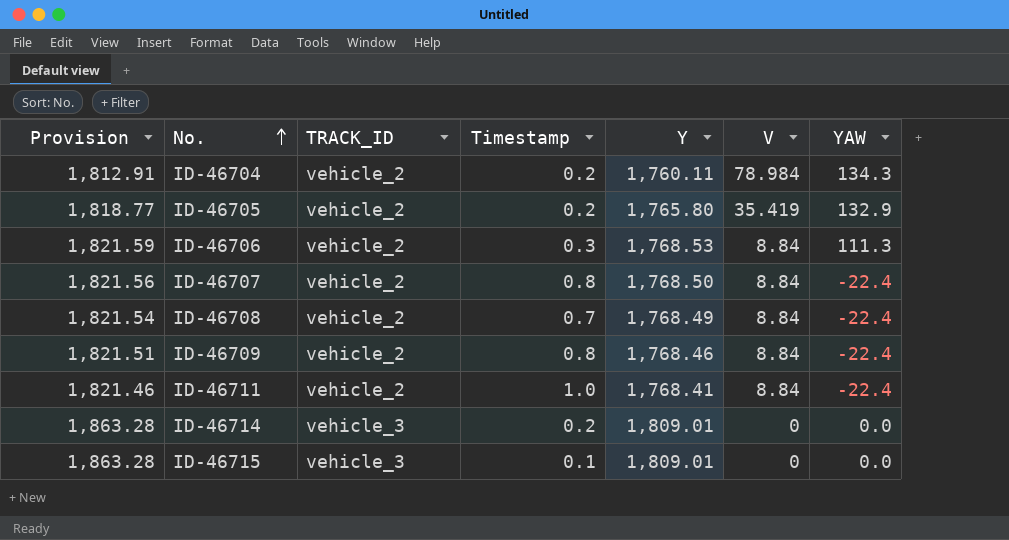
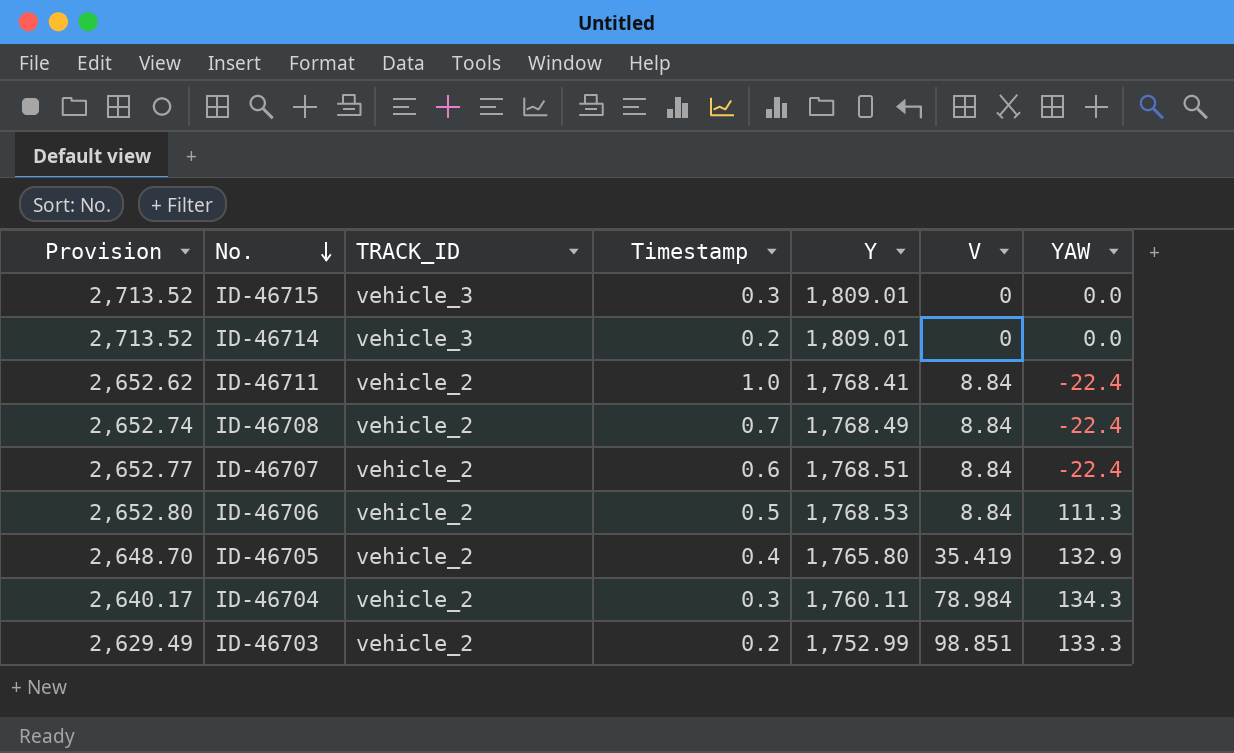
row order: No. ascending -> No. descending
column Provision | formula: [Y] * 1.03 -> [Y] * 1.5
row ID-46709: 1,821.51 | vehicle_2 | 0.8 | 1,768.46 | 8.84 | -22.4 -> none
ID-46715 | Timestamp: 0.1 -> 0.3
ID-46707 | Timestamp: 0.8 -> 0.6
ID-46707 | Y: 1,768.50 -> 1,768.51
ID-46706 | Timestamp: 0.3 -> 0.5
ID-46705 | Timestamp: 0.2 -> 0.4
ID-46704 | Timestamp: 0.2 -> 0.3
row ID-46703: none -> 2,629.49 | vehicle_2 | 0.2 | 1,752.99 | 98.851 | 133.3

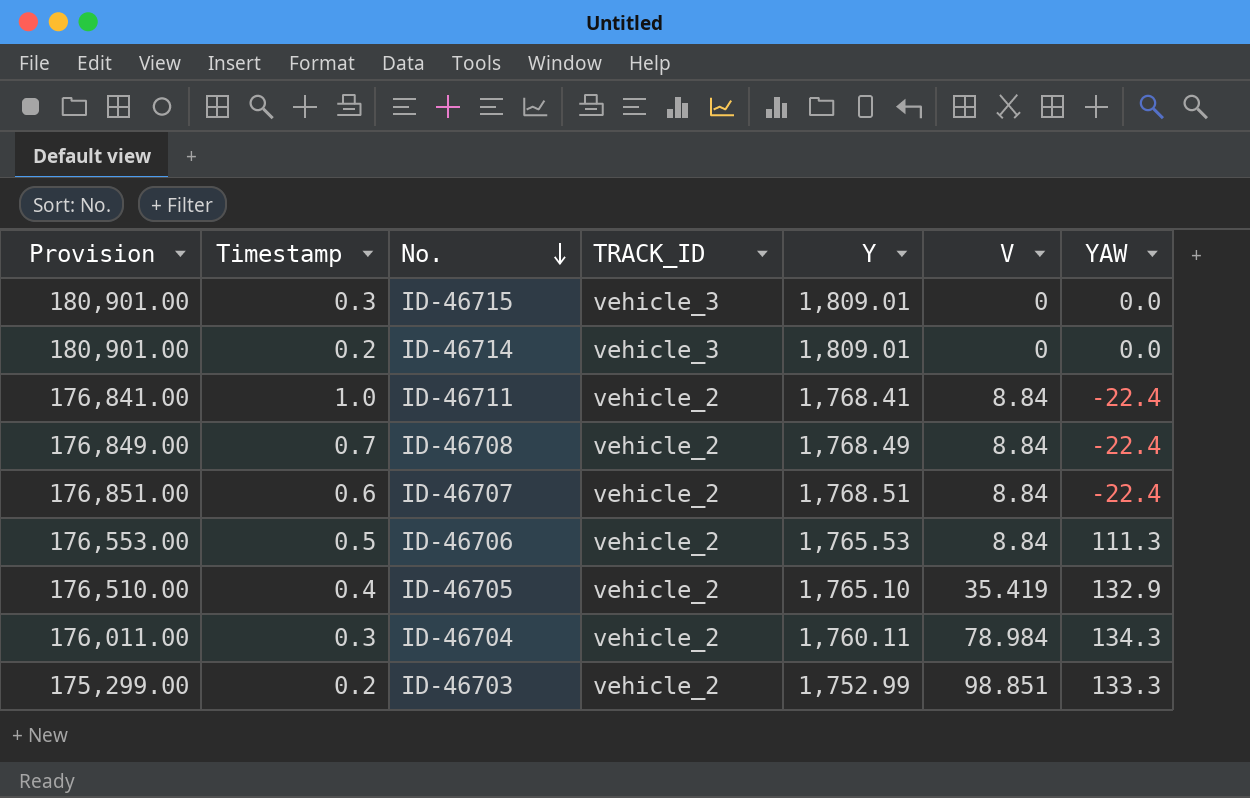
column Provision | formula: [Y] * 1.5 -> [Y] * 100
column Timestamp | position: 4 -> 2
ID-46706 | Y: 1,768.53 -> 1,765.53
ID-46705 | Y: 1,765.80 -> 1,765.10

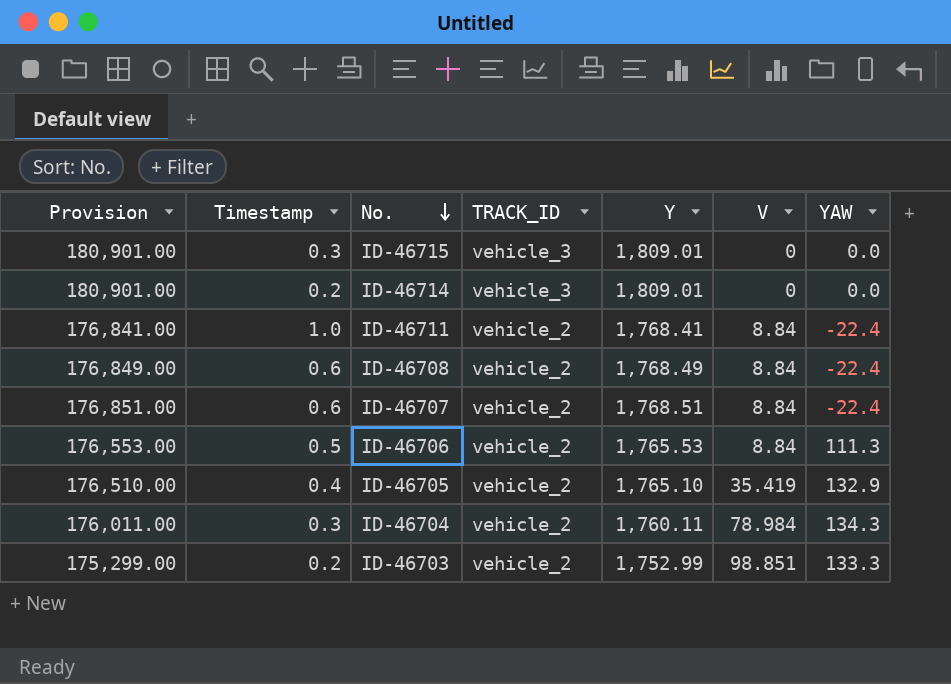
ID-46708 | Timestamp: 0.7 -> 0.6

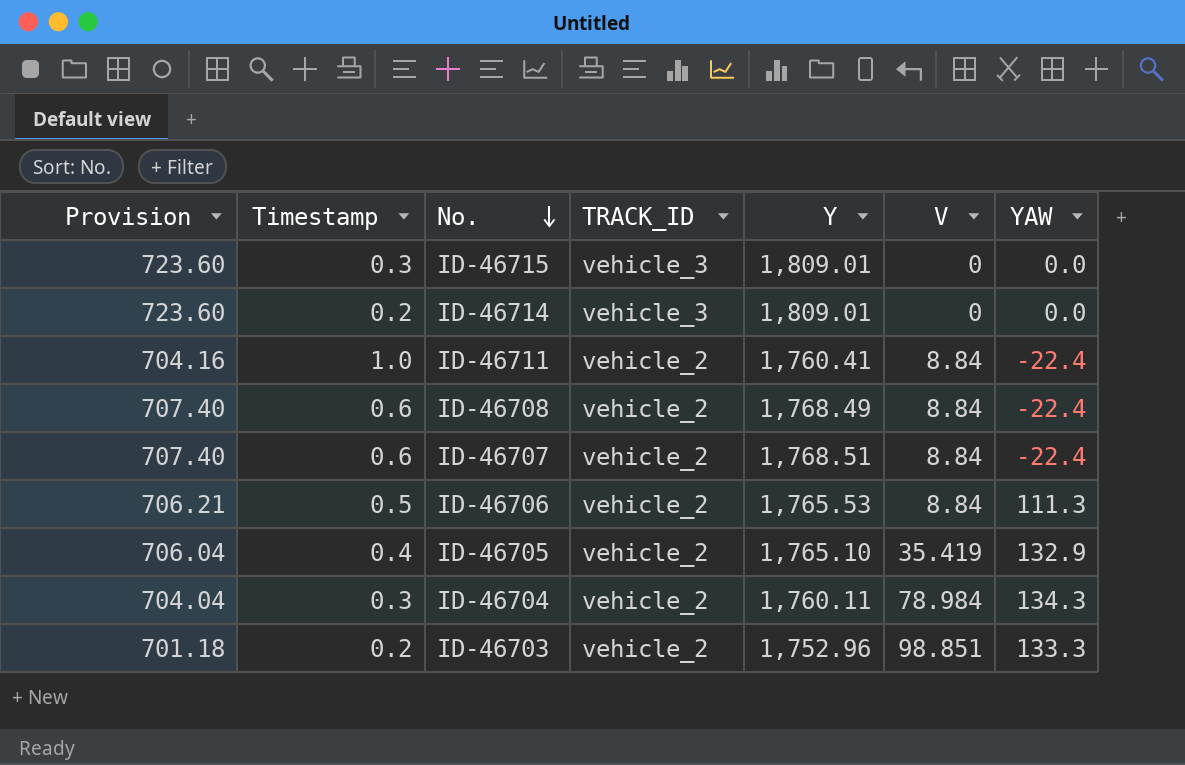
column Provision | formula: [Y] * 100 -> [Y] * 0.4
ID-46711 | Y: 1,768.41 -> 1,760.41
ID-46703 | Y: 1,752.99 -> 1,752.96

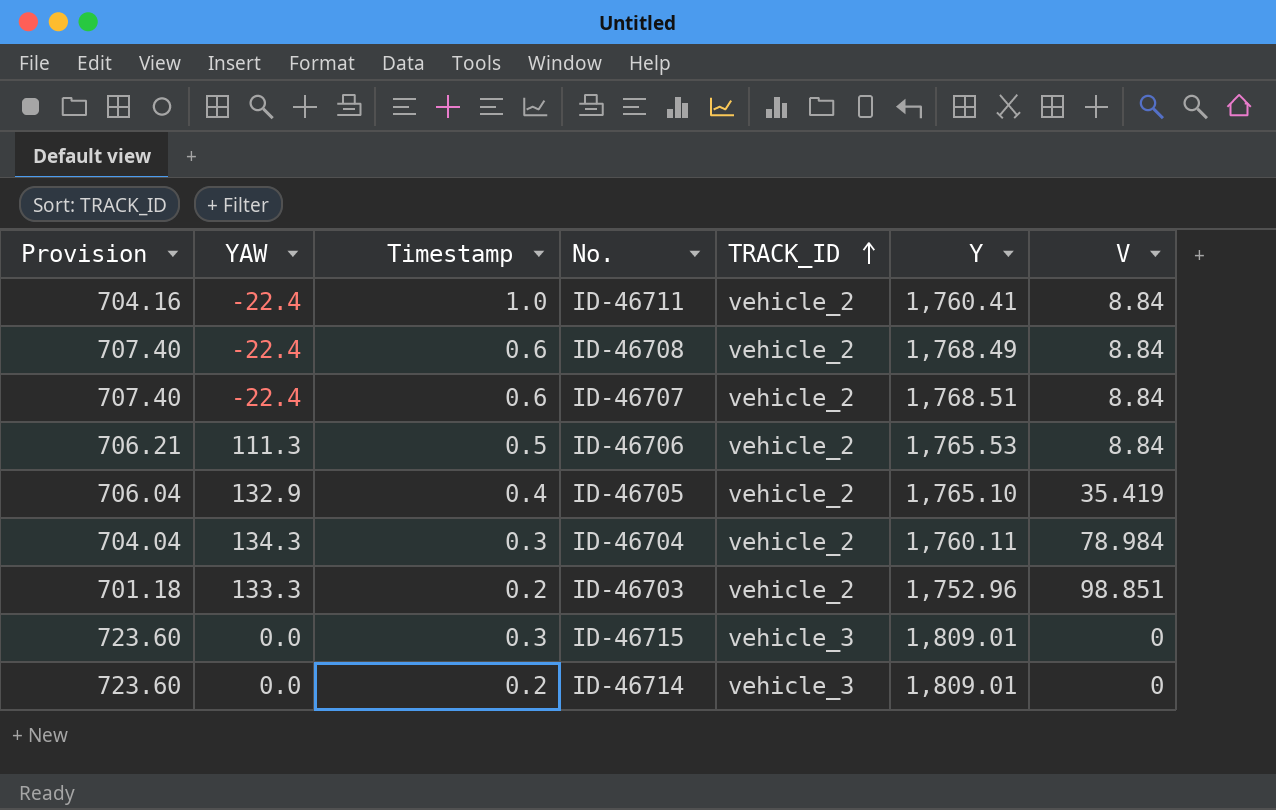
row order: No. descending -> TRACK_ID ascending
column YAW | position: 7 -> 2

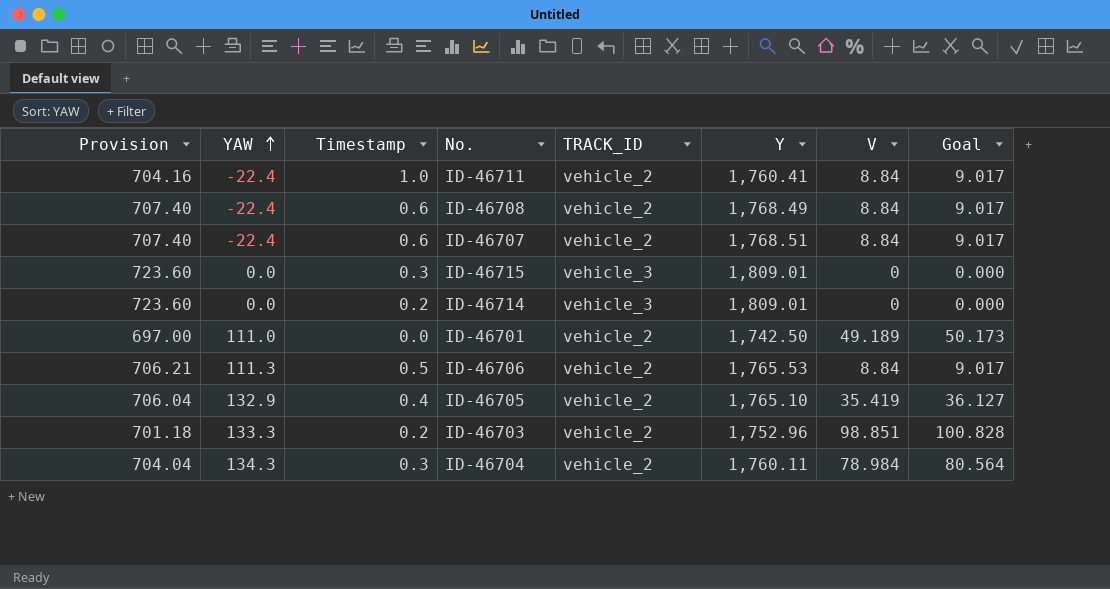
row order: TRACK_ID ascending -> YAW ascending
column Goal | formula: none -> [V] * 1.02
row ID-46701: none -> 697.00 | 111.0 | 0.0 | vehicle_2 | 1,742.50 | 49.189 | 50.173

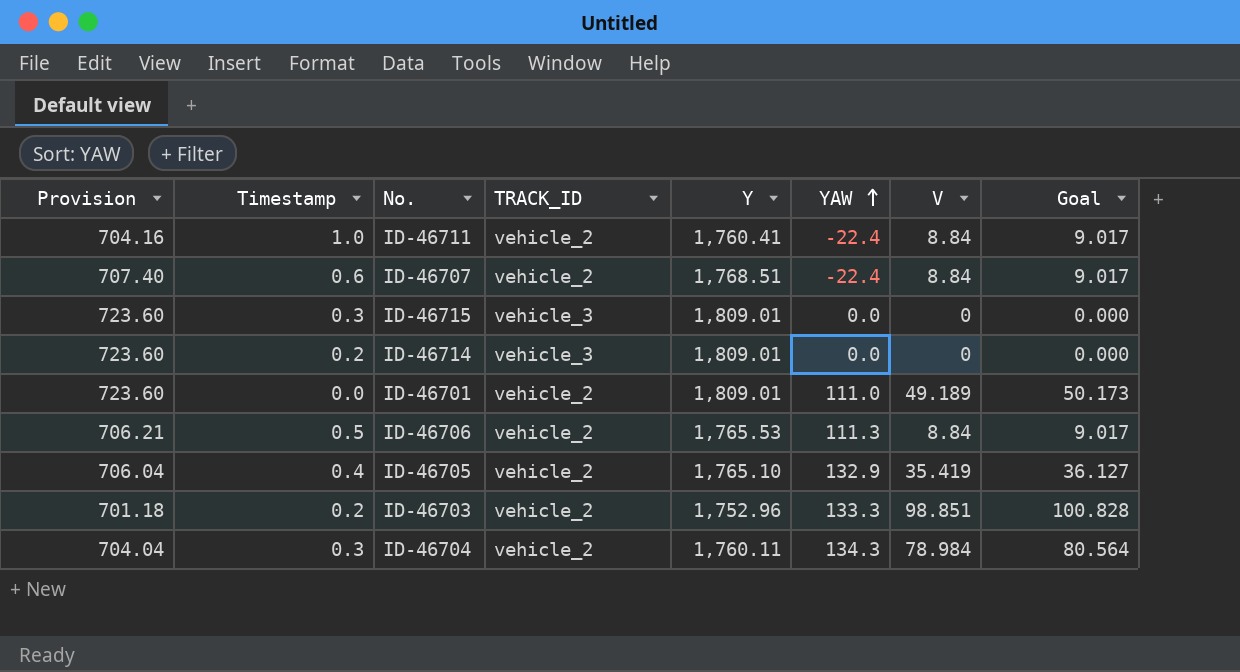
column YAW | position: 2 -> 6
row ID-46708: 707.40 | -22.4 | 0.6 | vehicle_2 | 1,768.49 | 8.84 | 9.017 -> none
ID-46701 | Provision: 697.00 -> 723.60
ID-46701 | Y: 1,742.50 -> 1,809.01

